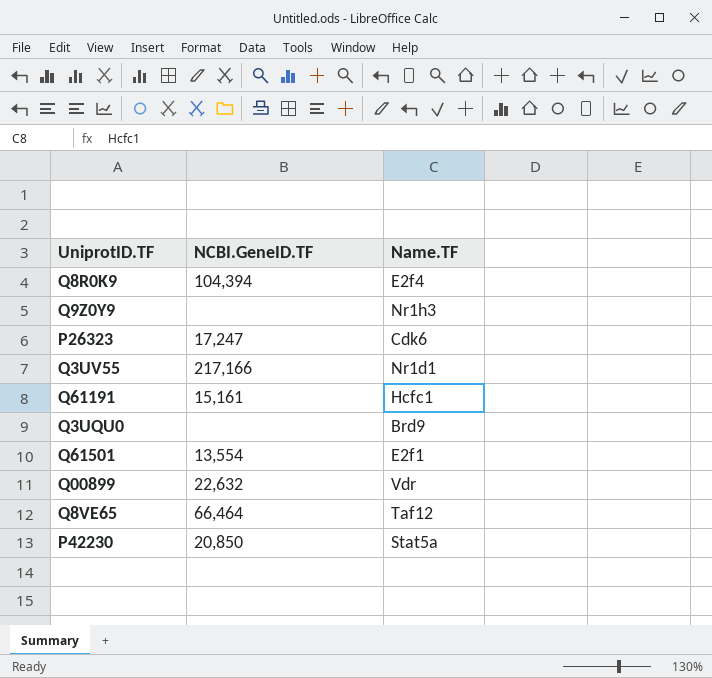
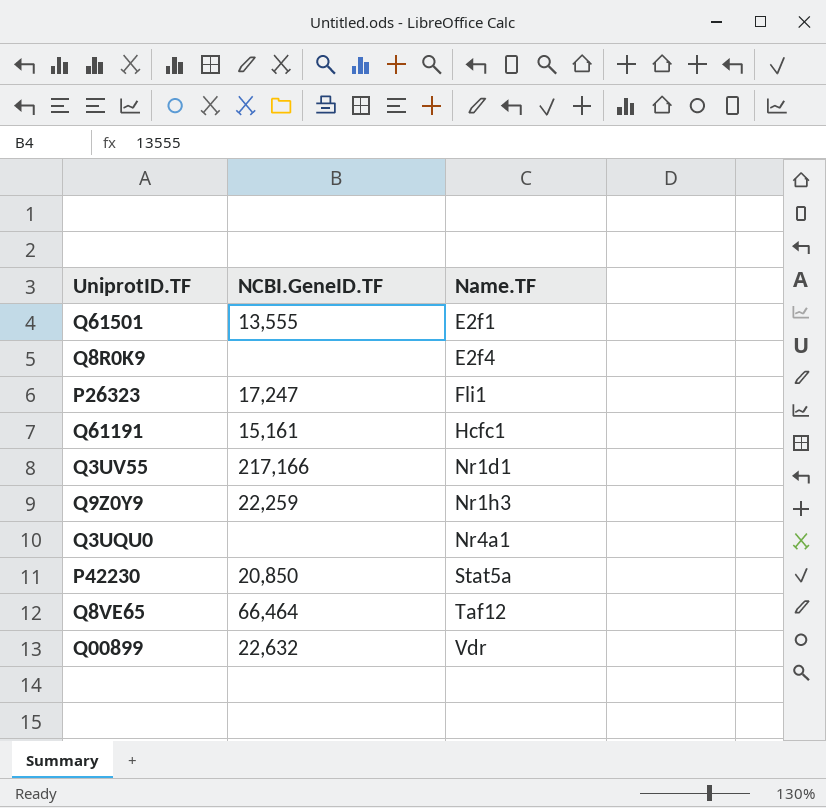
row order: none -> Name.TF ascending
Q61501 | NCBI.GeneID.TF: 13,554 -> 13,555
Q8R0K9 | NCBI.GeneID.TF: 104,394 -> none
P26323 | Name.TF: Cdk6 -> Fli1
Q9Z0Y9 | NCBI.GeneID.TF: none -> 22,259
Q3UQU0 | Name.TF: Brd9 -> Nr4a1

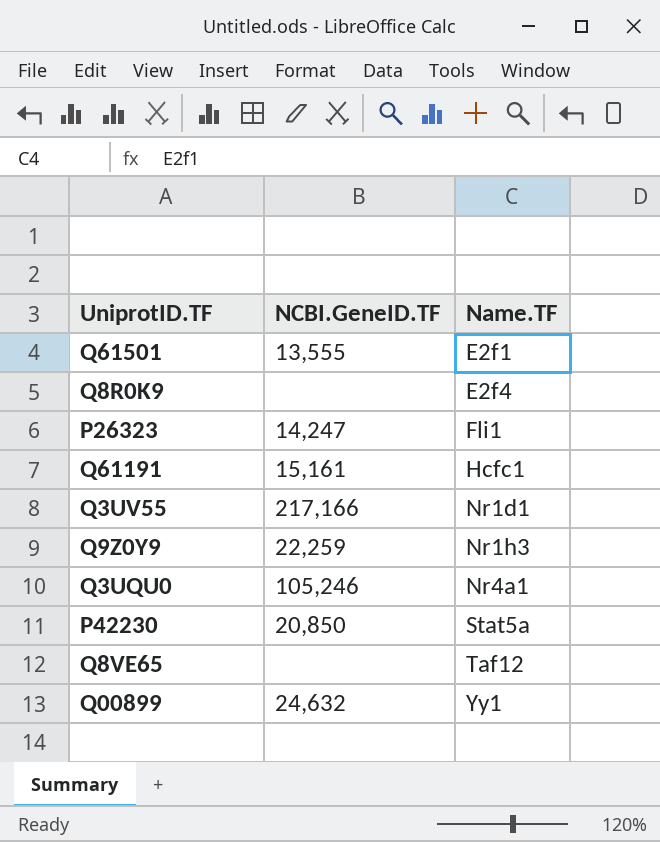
P26323 | NCBI.GeneID.TF: 17,247 -> 14,247
Q3UQU0 | NCBI.GeneID.TF: none -> 105,246
Q8VE65 | NCBI.GeneID.TF: 66,464 -> none
Q00899 | NCBI.GeneID.TF: 22,632 -> 24,632
Q00899 | Name.TF: Vdr -> Yy1

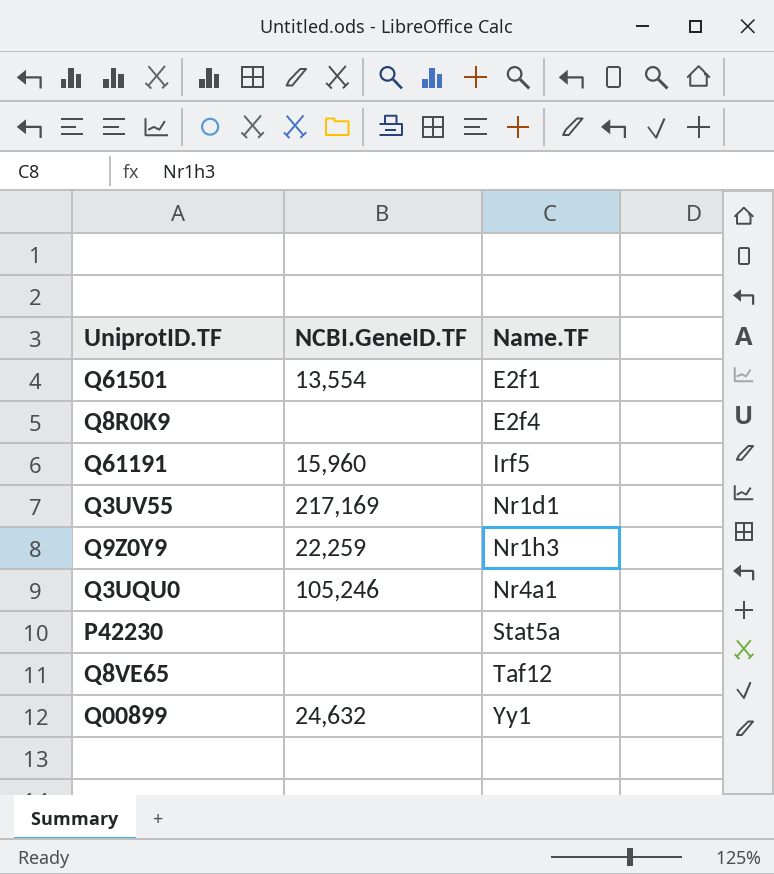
row P26323: 14,247 | Fli1 -> none
Q61501 | NCBI.GeneID.TF: 13,555 -> 13,554
Q61191 | NCBI.GeneID.TF: 15,161 -> 15,960
Q61191 | Name.TF: Hcfc1 -> Irf5
Q3UV55 | NCBI.GeneID.TF: 217,166 -> 217,169
P42230 | NCBI.GeneID.TF: 20,850 -> none

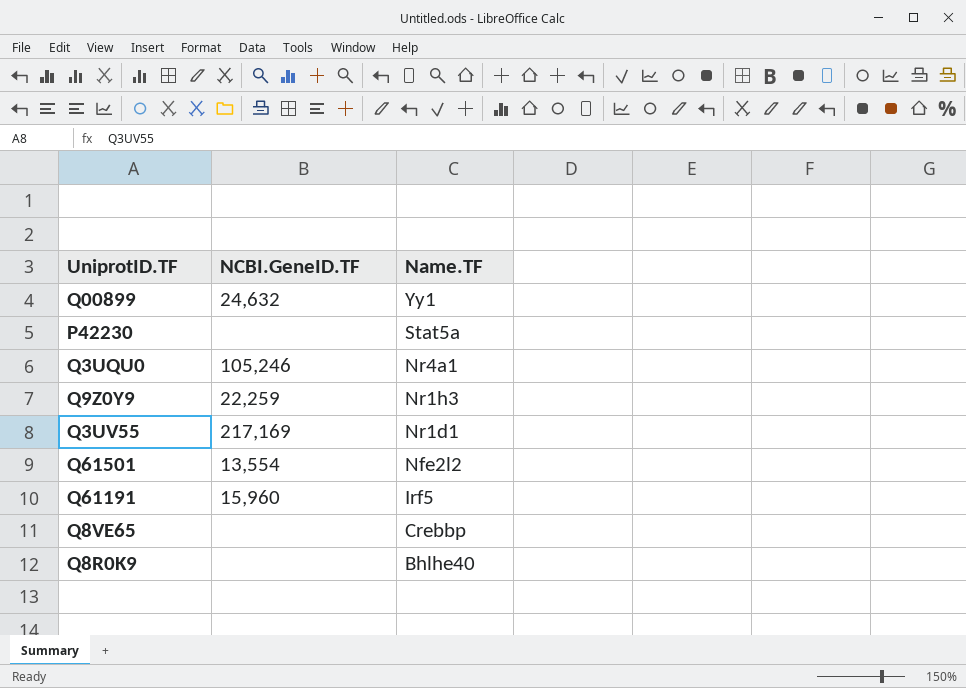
row order: Name.TF ascending -> Name.TF descending
Q61501 | Name.TF: E2f1 -> Nfe2l2
Q8VE65 | Name.TF: Taf12 -> Crebbp
Q8R0K9 | Name.TF: E2f4 -> Bhlhe40

